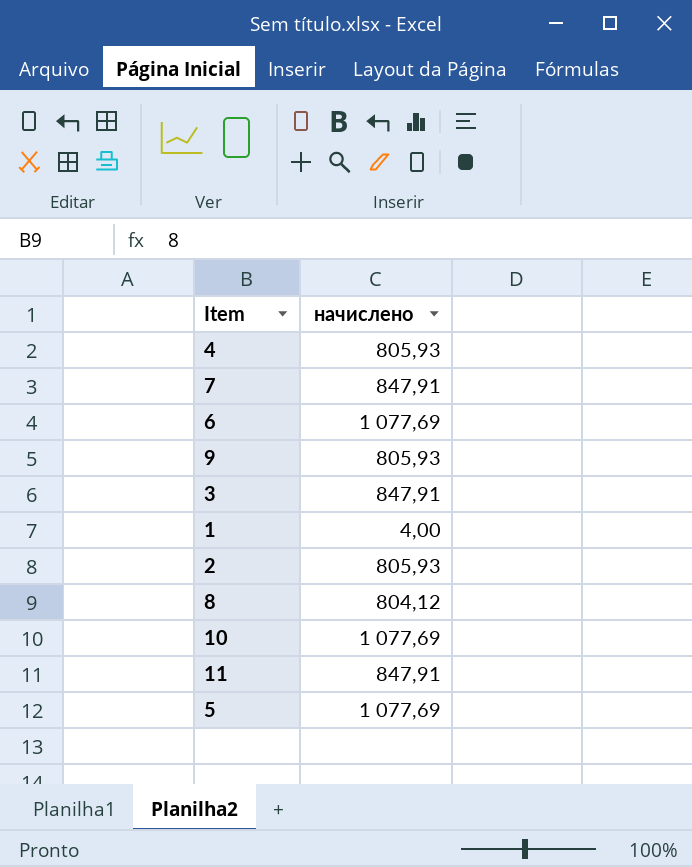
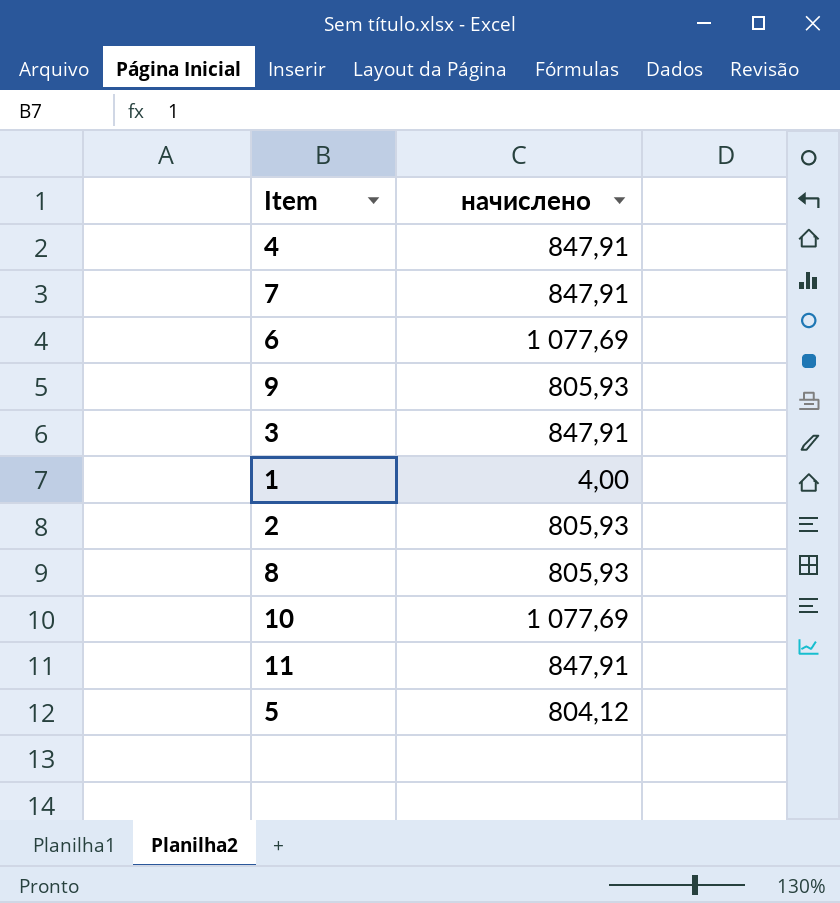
4 | начислено: 805,93 -> 847,91
8 | начислено: 804,12 -> 805,93
5 | начислено: 1 077,69 -> 804,12

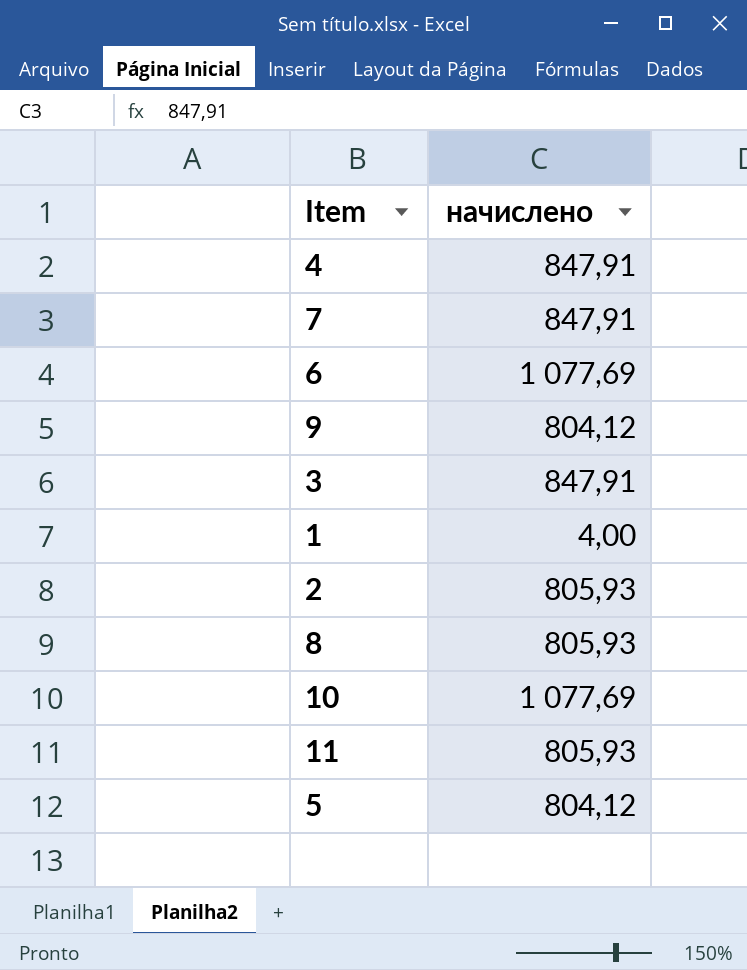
9 | начислено: 805,93 -> 804,12
11 | начислено: 847,91 -> 805,93

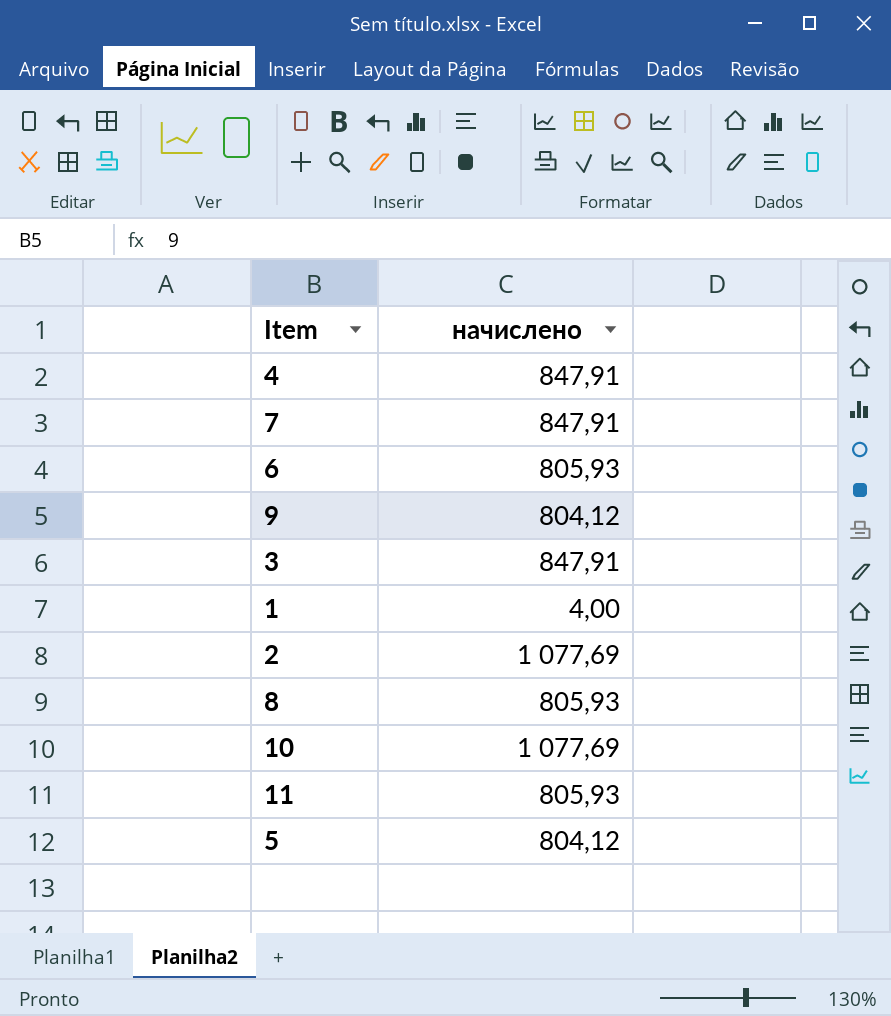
6 | начислено: 1 077,69 -> 805,93
2 | начислено: 805,93 -> 1 077,69

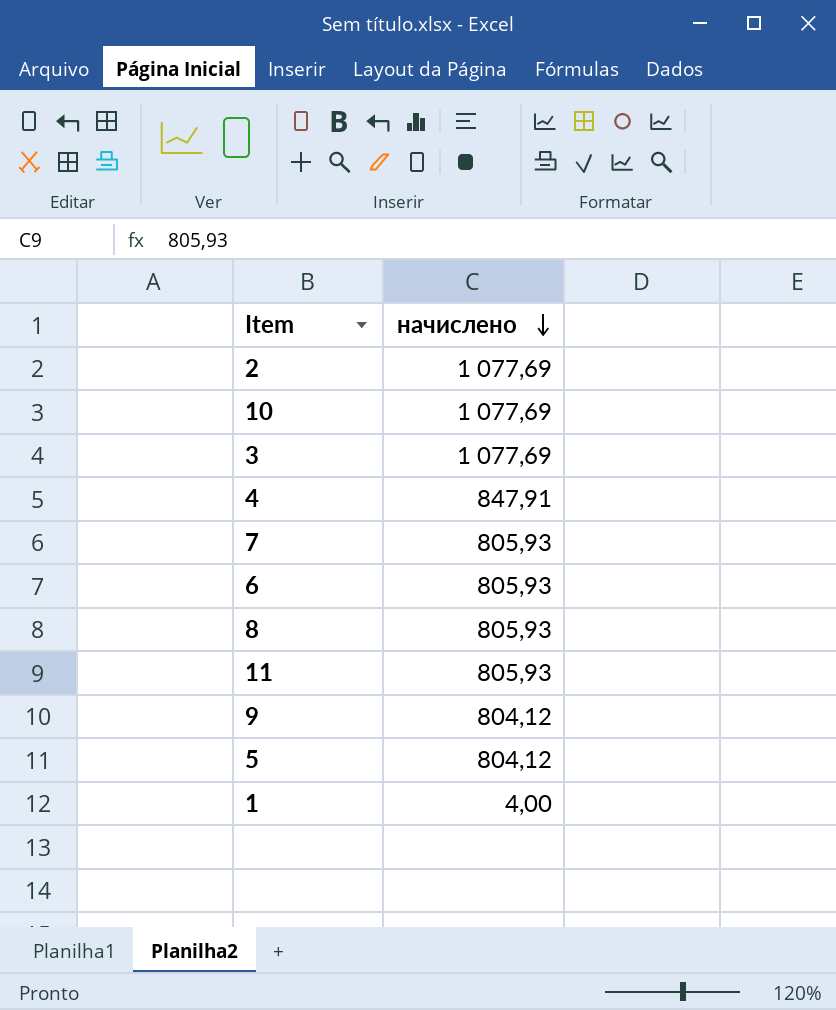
row order: none -> начислено descending
3 | начислено: 847,91 -> 1 077,69
7 | начислено: 847,91 -> 805,93

